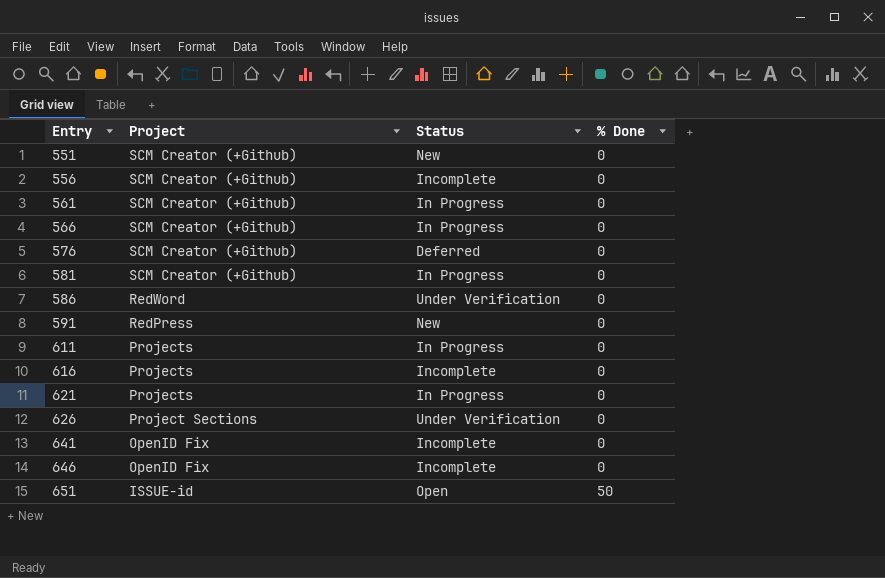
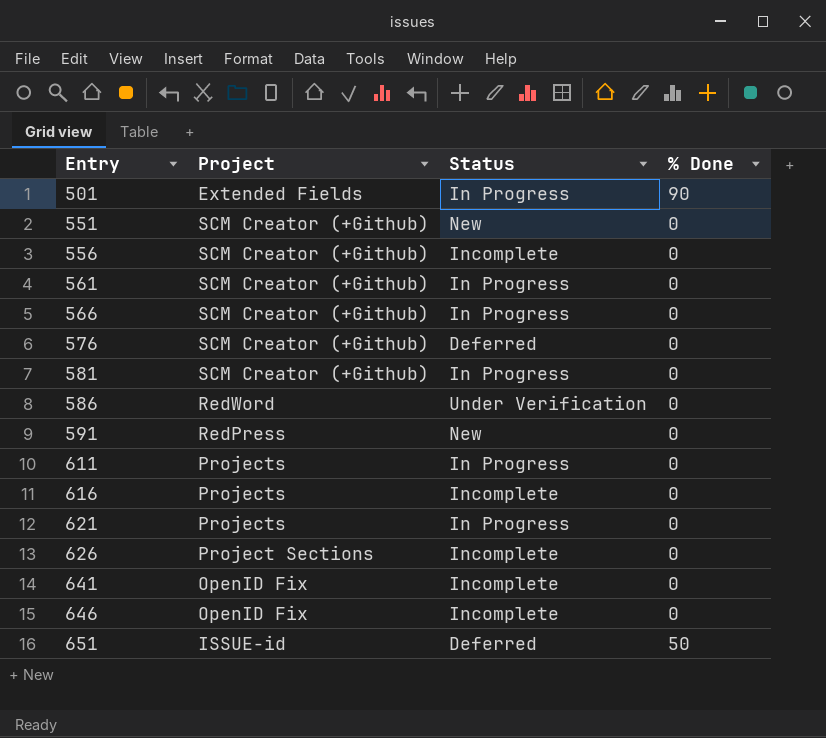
row 501: none -> Extended Fields | In Progress | 90
626 | Status: Under Verification -> Incomplete
651 | Status: Open -> Deferred

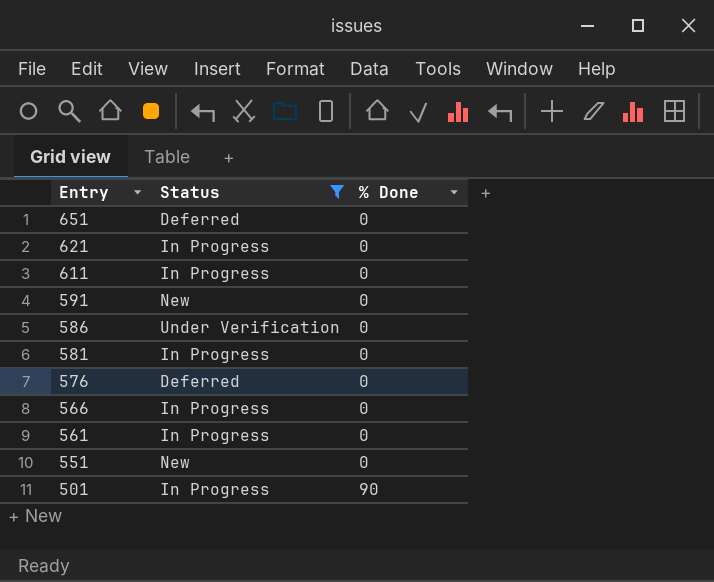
filter: none -> Status != Incomplete
row order: Entry ascending -> Entry descending
column Project | position: 2 -> none
651 | % Done: 50 -> 0

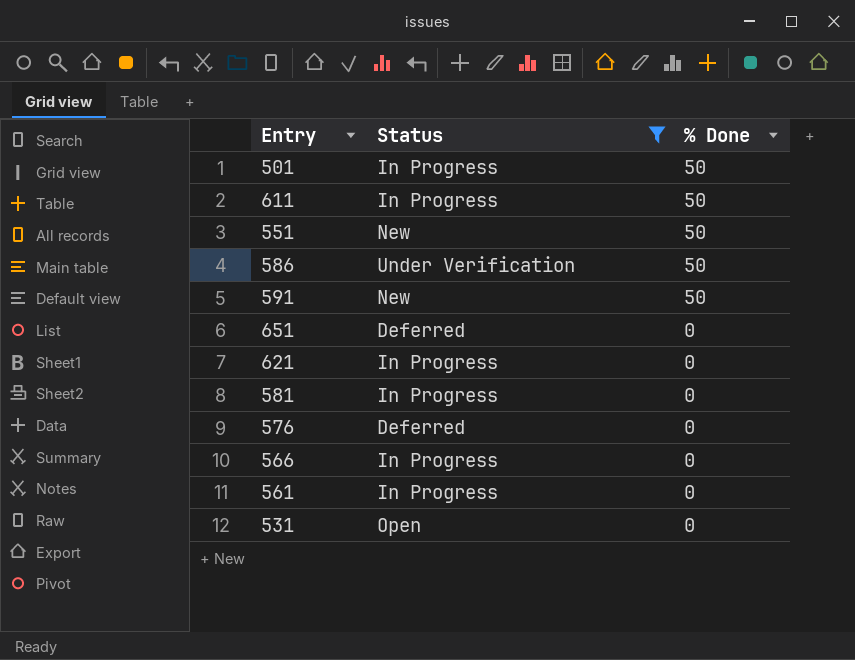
row order: Entry descending -> % Done descending
501 | % Done: 90 -> 50
611 | % Done: 0 -> 50
551 | % Done: 0 -> 50
586 | % Done: 0 -> 50
591 | % Done: 0 -> 50
row 531: none -> Open | 0

